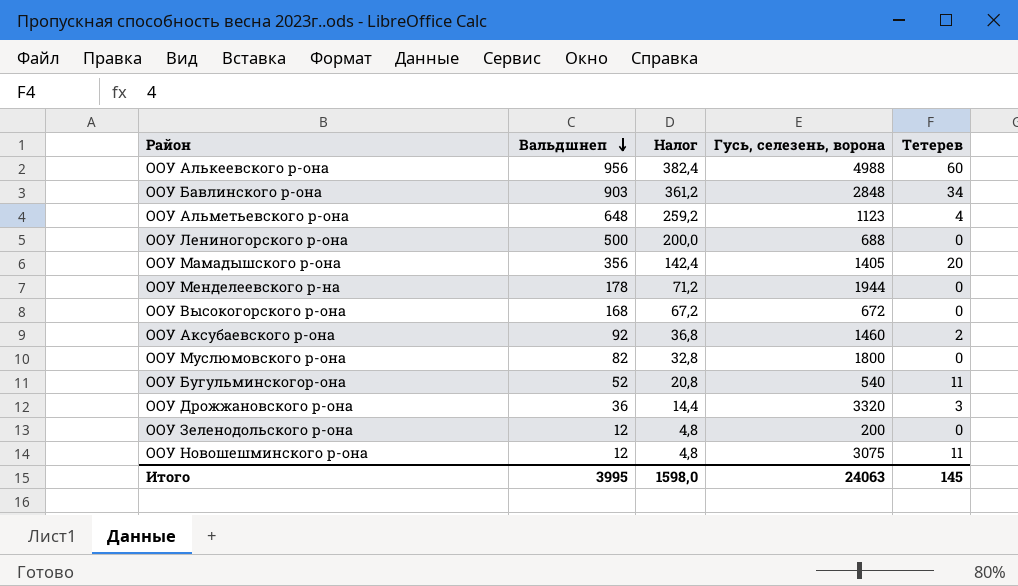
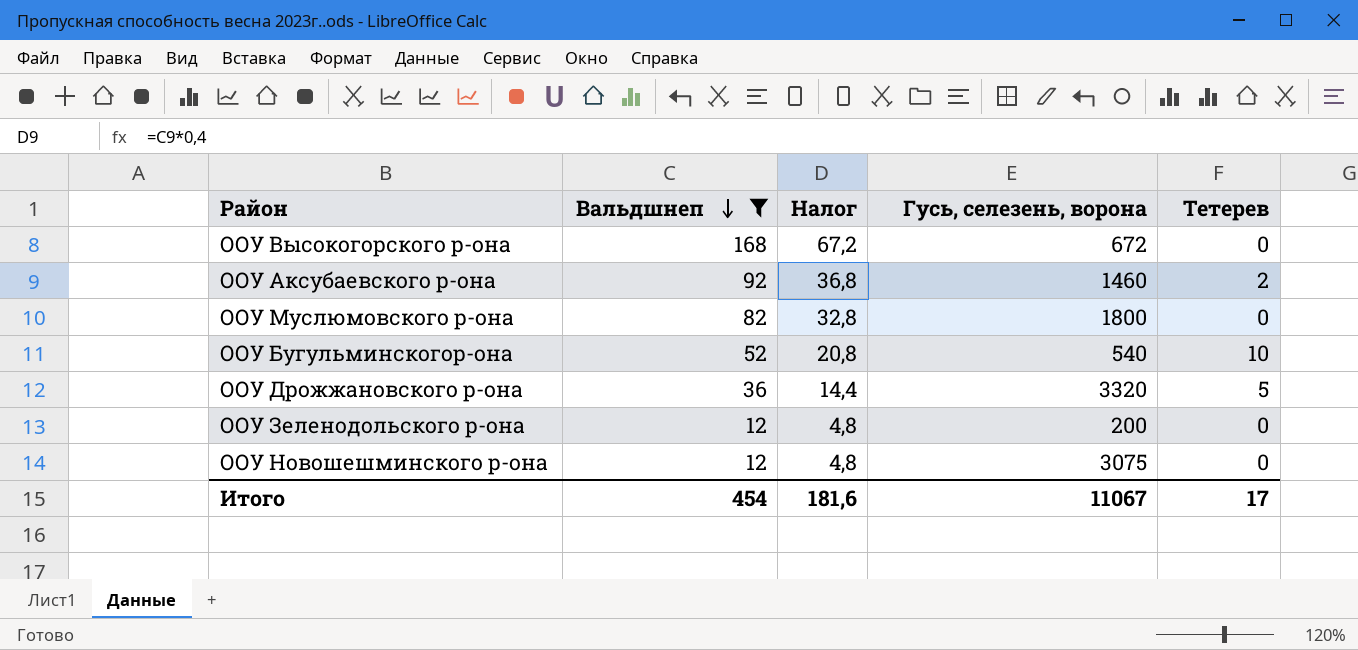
filter: none -> Вальдшнеп <= 168
ООУ Бугульминскогор-она | Тетерев: 11 -> 10
ООУ Дрожжановского р-она | Тетерев: 3 -> 5
ООУ Новошешминского р-она | Тетерев: 11 -> 0
Итого | Вальдшнеп: 3995 -> 454
Итого | Налог: 1598,0 -> 181,6
Итого | Гусь, селезень, ворона: 24063 -> 11067
Итого | Тетерев: 145 -> 17

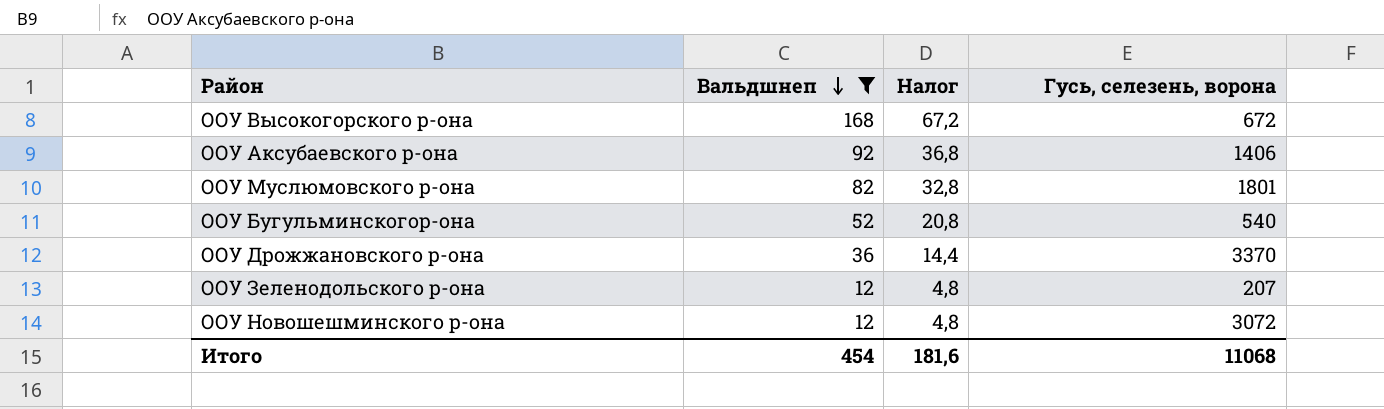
column Тетерев | position: 5 -> none
ООУ Аксубаевского р-она | Гусь, селезень, ворона: 1460 -> 1406
ООУ Муслюмовского р-она | Гусь, селезень, ворона: 1800 -> 1801
ООУ Дрожжановского р-она | Гусь, селезень, ворона: 3320 -> 3370
ООУ Зеленодольского р-она | Гусь, селезень, ворона: 200 -> 207
ООУ Новошешминского р-она | Гусь, селезень, ворона: 3075 -> 3072
Итого | Гусь, селезень, ворона: 11067 -> 11068

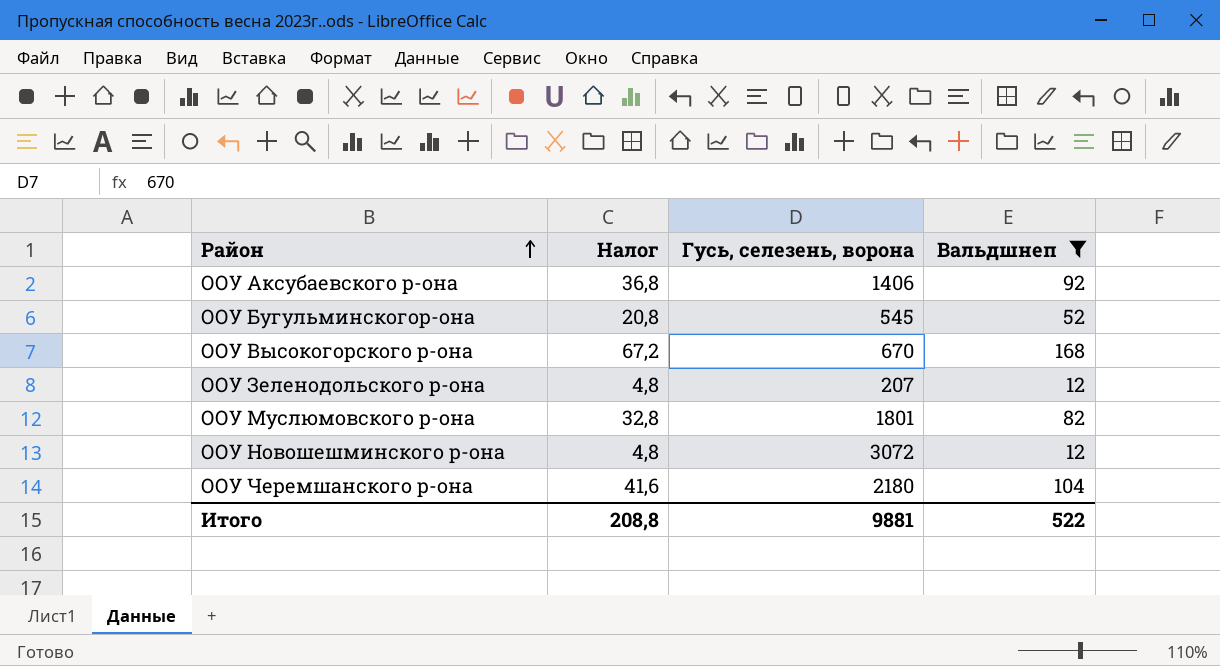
row order: Вальдшнеп descending -> Район ascending
column Вальдшнеп | position: 2 -> 4
row ООУ Дрожжановского р-она: 36 | 14,4 | 3370 -> none
ООУ Бугульминскогор-она | Гусь, селезень, ворона: 540 -> 545
ООУ Высокогорского р-она | Гусь, селезень, ворона: 672 -> 670
row ООУ Черемшанского р-она: none -> 41,6 | 2180 | 104
Итого | Налог: 181,6 -> 208,8
Итого | Гусь, селезень, ворона: 11068 -> 9881
Итого | Вальдшнеп: 454 -> 522

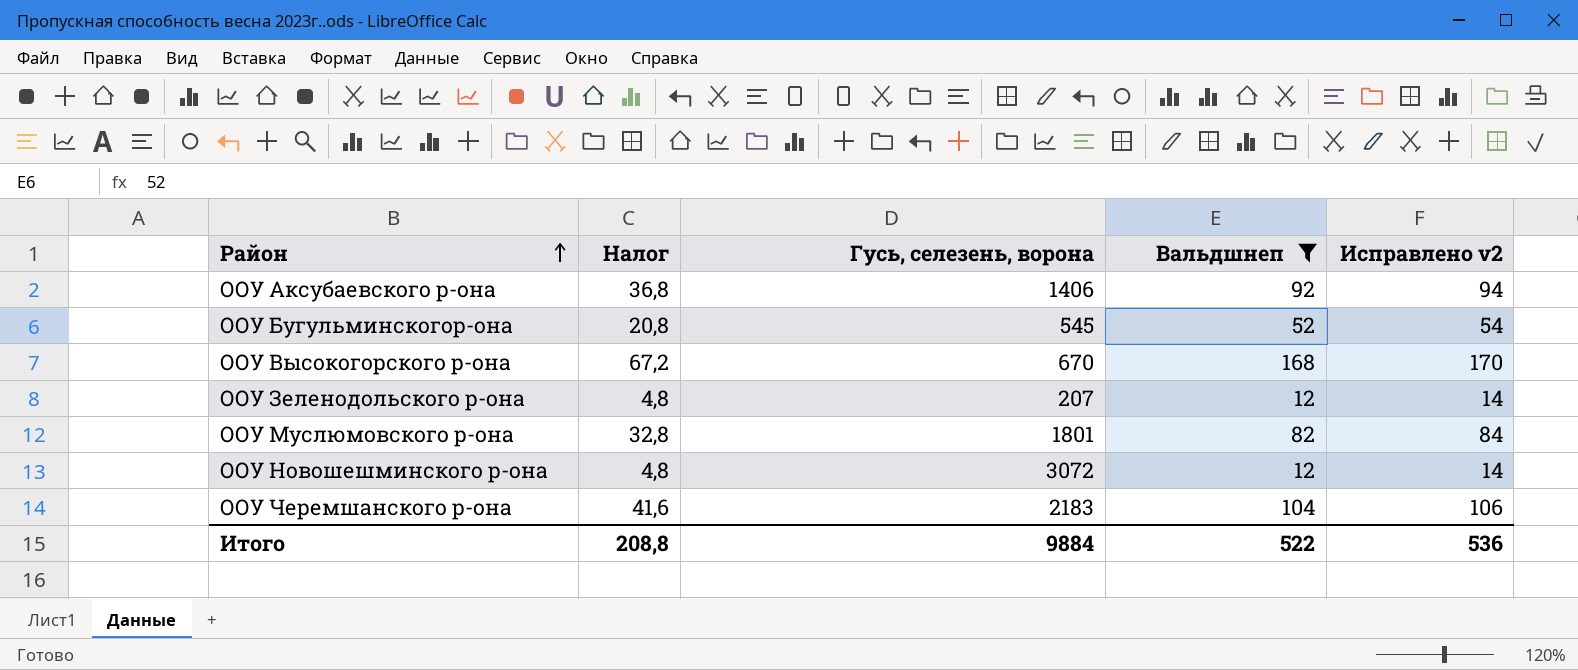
column Исправлено v2 | formula: none -> [Вальдшнеп] + 2
ООУ Черемшанского р-она | Гусь, селезень, ворона: 2180 -> 2183
Итого | Гусь, селезень, ворона: 9881 -> 9884

